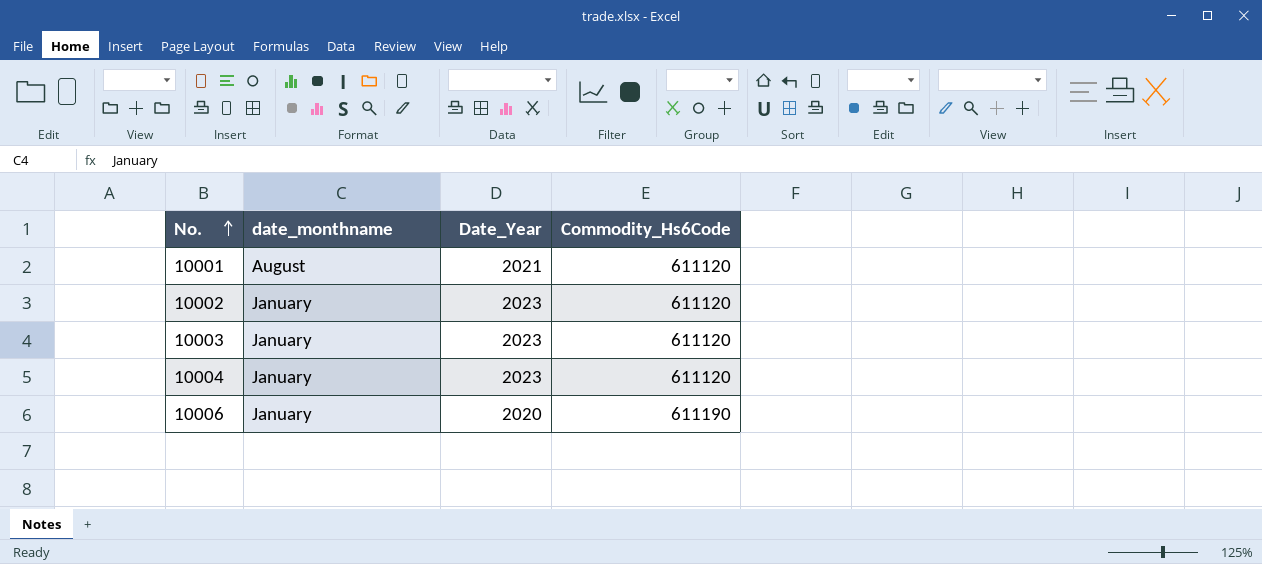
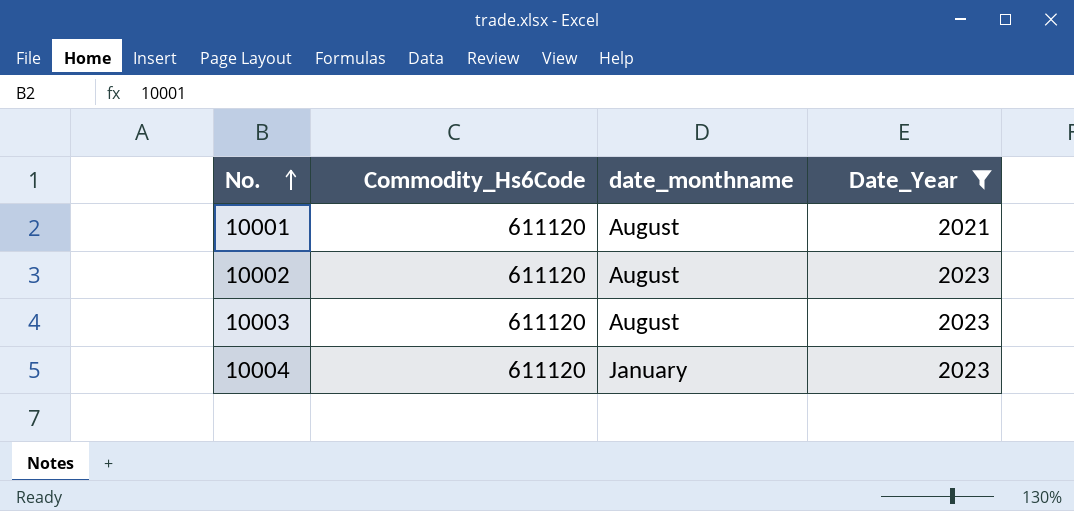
filter: none -> Date_Year != 2020
column Commodity_Hs6Code | position: 4 -> 2
10002 | date_monthname: January -> August
10003 | date_monthname: January -> August

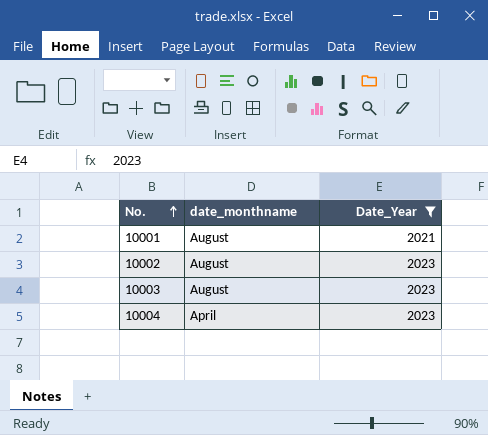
column Commodity_Hs6Code | position: 2 -> none
10004 | date_monthname: January -> April

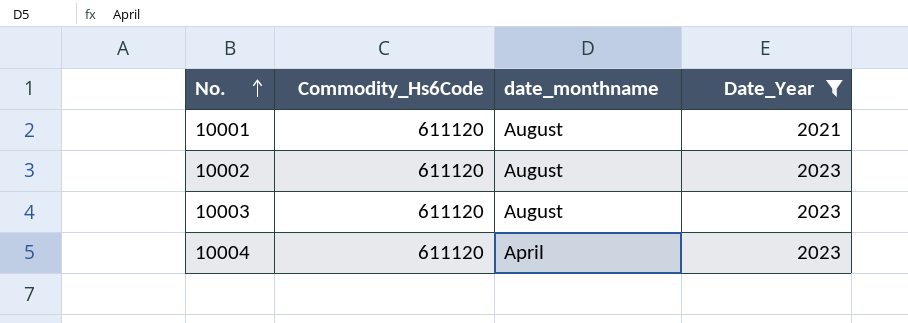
column Commodity_Hs6Code | position: none -> 2

